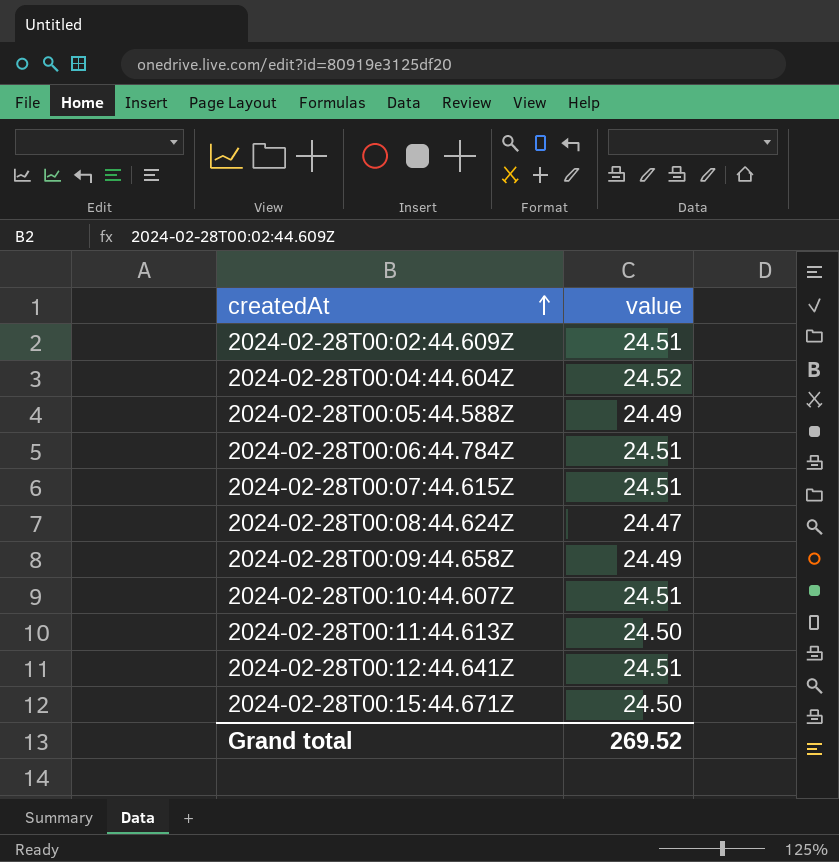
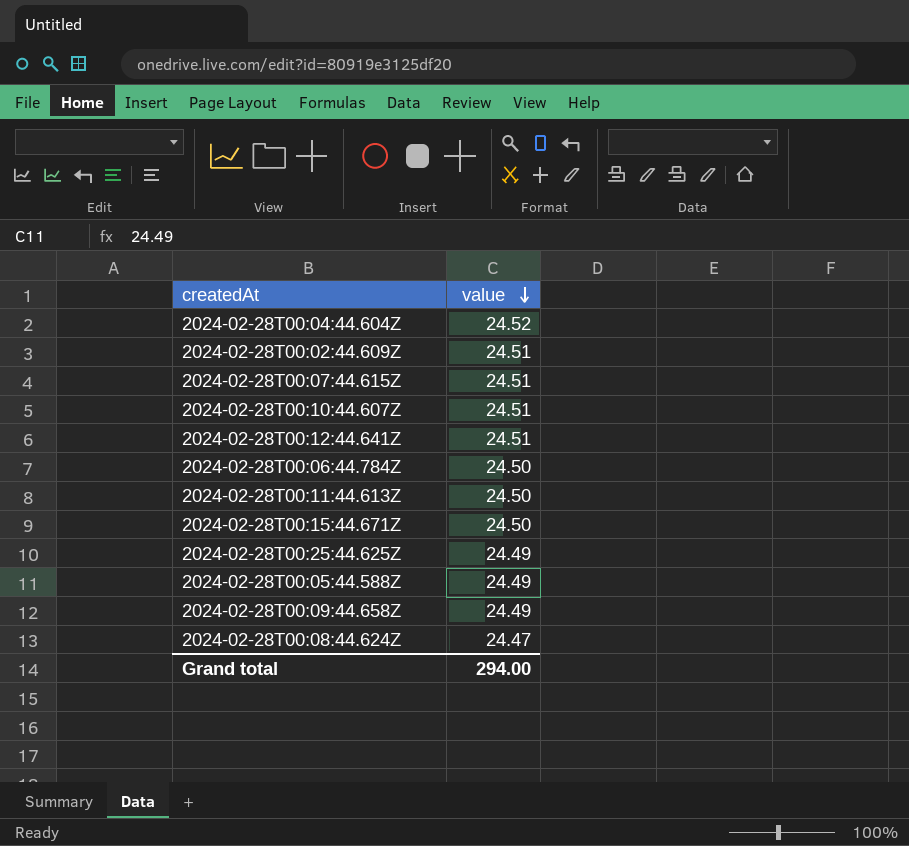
row order: createdAt ascending -> value descending
2024-02-28T00:06:44.784Z | value: 24.51 -> 24.50
row 2024-02-28T00:25:44.625Z: none -> 24.49
Grand total | value: 269.52 -> 294.00

